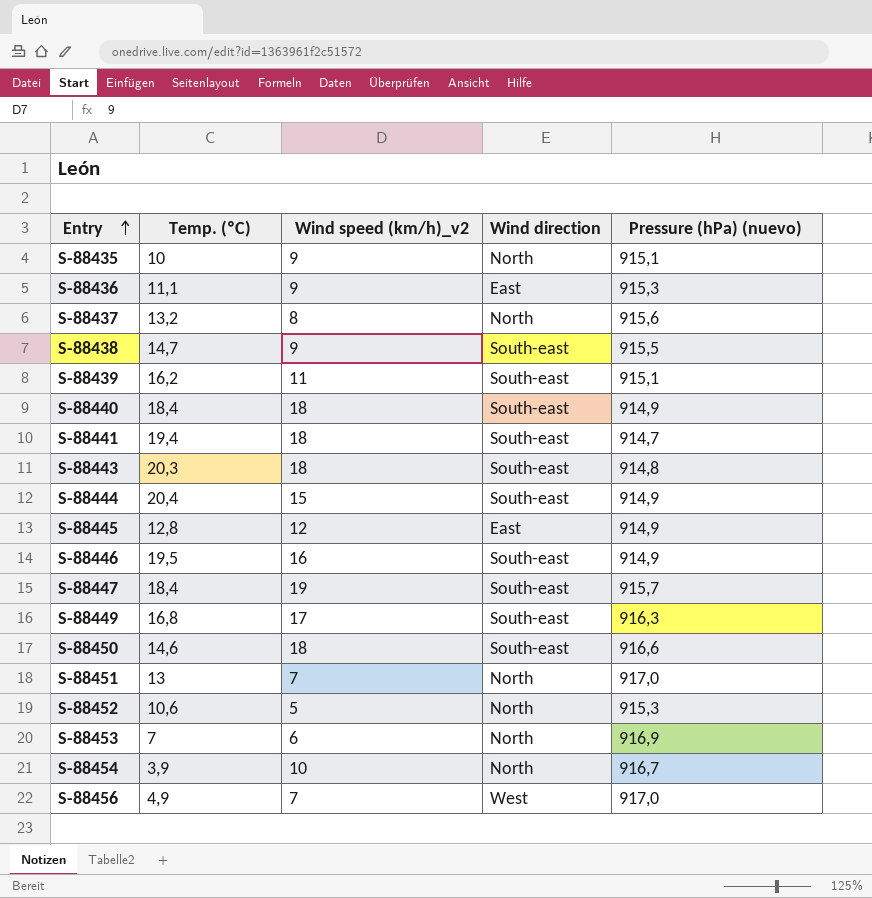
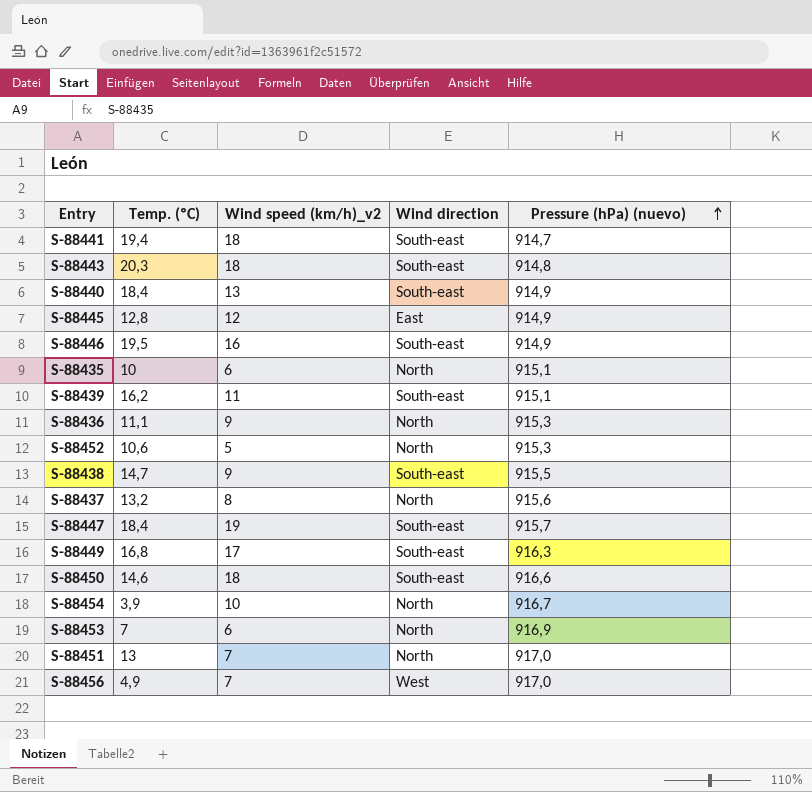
row order: Entry ascending -> Pressure (hPa) (nuevo) ascending
row S-88444: 20,4 | 15 | South-east | 914,9 -> none
S-88440 | Wind speed (km/h)_v2: 18 -> 13
S-88435 | Wind speed (km/h)_v2: 9 -> 6
S-88436 | Wind direction: East -> North

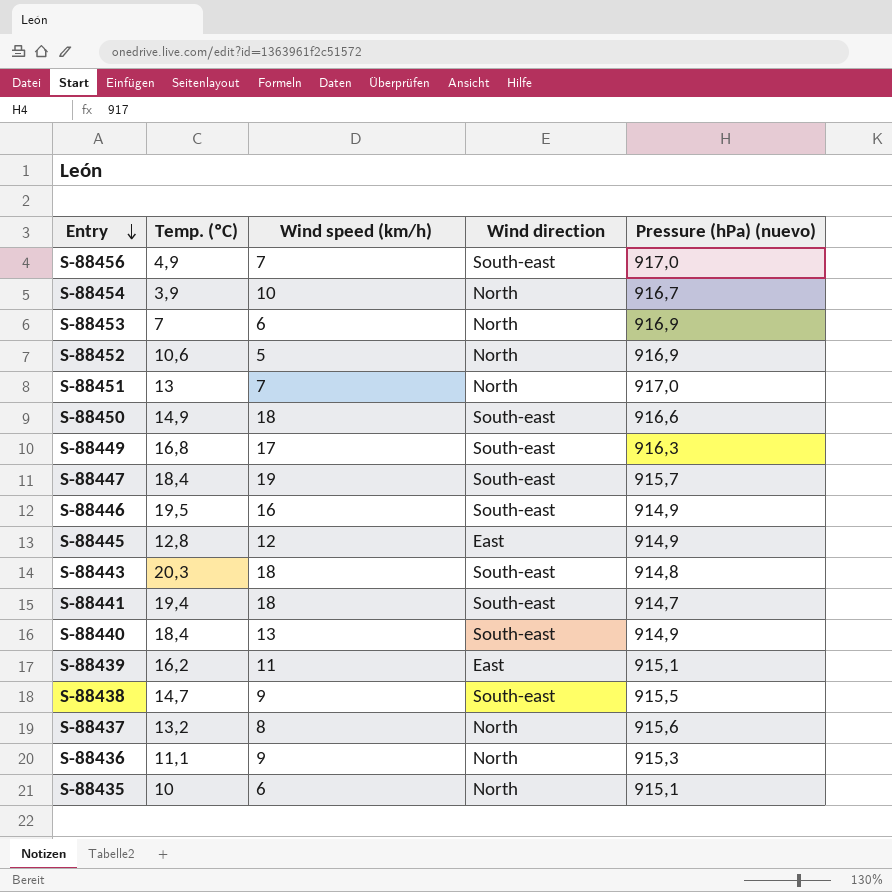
row order: Pressure (hPa) (nuevo) ascending -> Entry descending
column name: Wind speed (km/h)_v2 -> Wind speed (km/h)
S-88456 | Wind direction: West -> South-east
S-88452 | Pressure (hPa) (nuevo): 915,3 -> 916,9
S-88450 | Temp. (ºC): 14,6 -> 14,9
S-88439 | Wind direction: South-east -> East

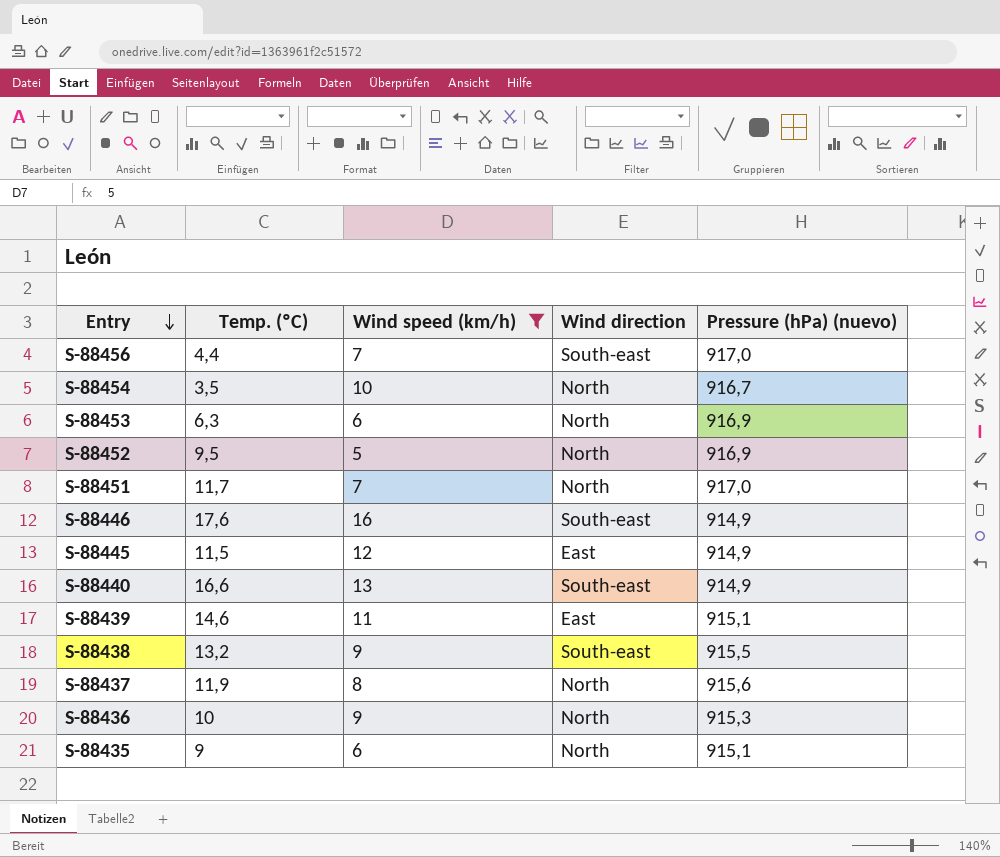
filter: none -> Wind speed (km/h) <= 16
S-88456 | Temp. (ºC): 4,9 -> 4,4
S-88454 | Temp. (ºC): 3,9 -> 3,5
S-88453 | Temp. (ºC): 7 -> 6,3
S-88452 | Temp. (ºC): 10,6 -> 9,5
S-88451 | Temp. (ºC): 13 -> 11,7
S-88446 | Temp. (ºC): 19,5 -> 17,6
S-88445 | Temp. (ºC): 12,8 -> 11,5
S-88440 | Temp. (ºC): 18,4 -> 16,6
S-88439 | Temp. (ºC): 16,2 -> 14,6
S-88438 | Temp. (ºC): 14,7 -> 13,2
S-88437 | Temp. (ºC): 13,2 -> 11,9
S-88436 | Temp. (ºC): 11,1 -> 10
S-88435 | Temp. (ºC): 10 -> 9

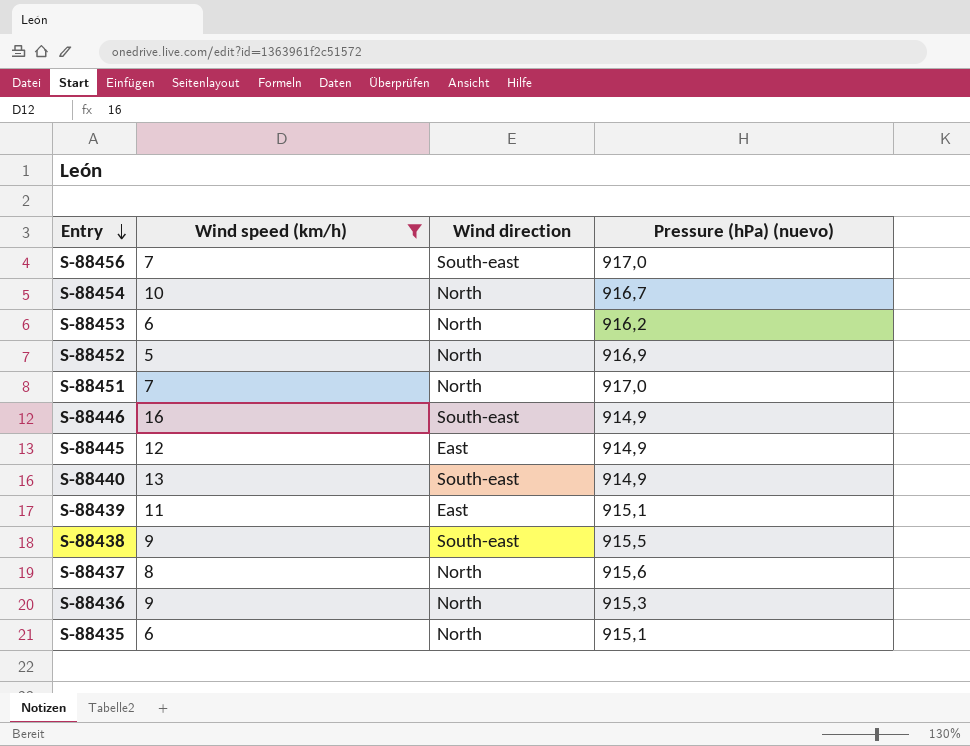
column Temp. (ºC) | position: 2 -> none
S-88453 | Pressure (hPa) (nuevo): 916,9 -> 916,2

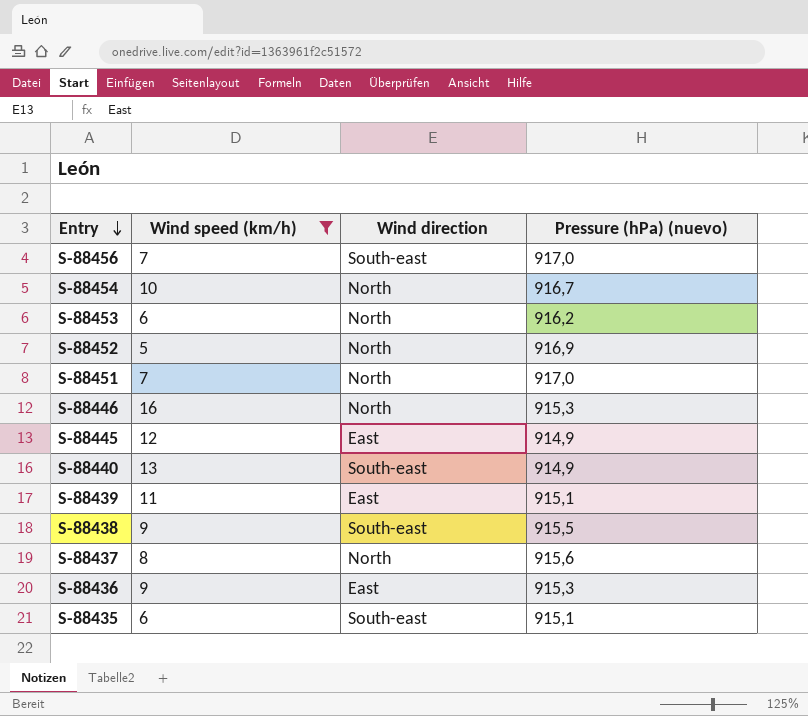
S-88446 | Wind direction: South-east -> North
S-88446 | Pressure (hPa) (nuevo): 914,9 -> 915,3
S-88436 | Wind direction: North -> East
S-88435 | Wind direction: North -> South-east

